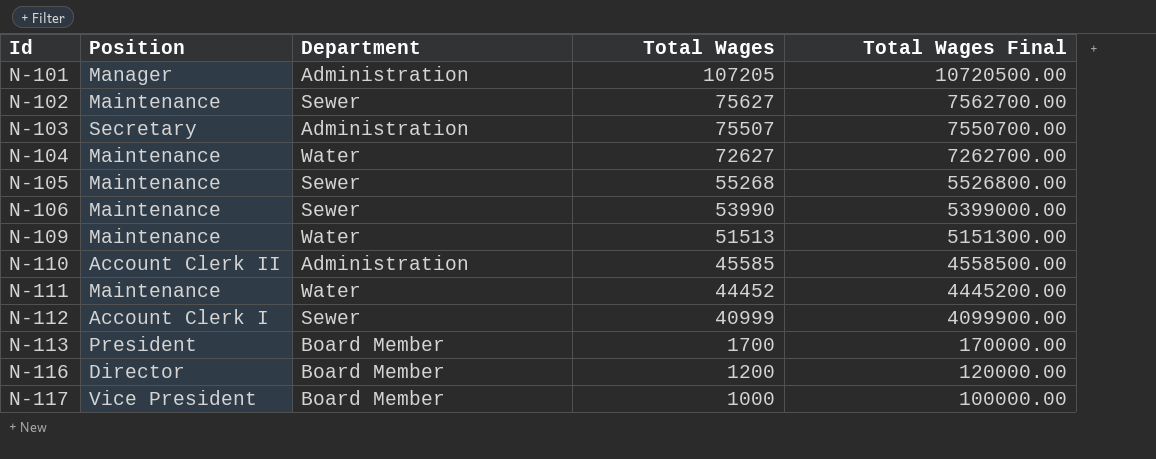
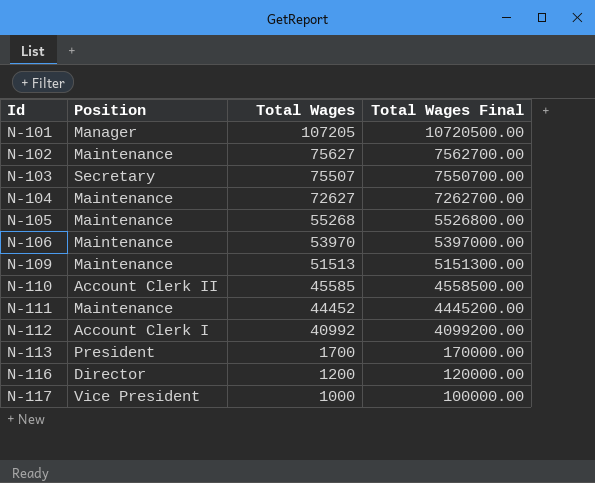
column Department | position: 3 -> none
N-106 | Total Wages: 53990 -> 53970
N-106 | Total Wages Final: 5399000.00 -> 5397000.00
N-112 | Total Wages: 40999 -> 40992
N-112 | Total Wages Final: 4099900.00 -> 4099200.00

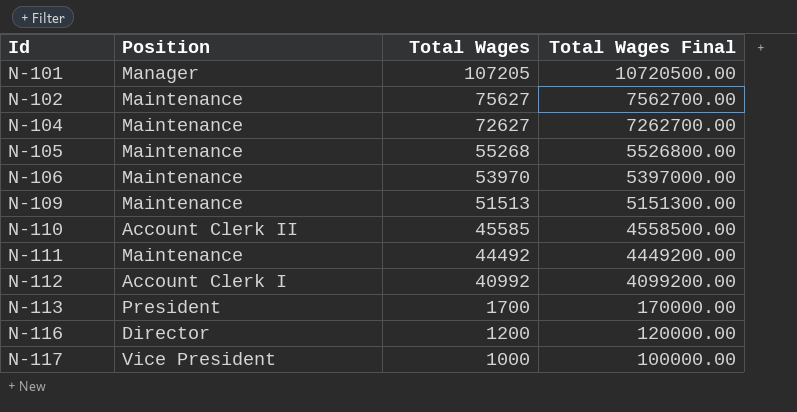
row N-103: Secretary | 75507 | 7550700.00 -> none
N-111 | Total Wages: 44452 -> 44492
N-111 | Total Wages Final: 4445200.00 -> 4449200.00

